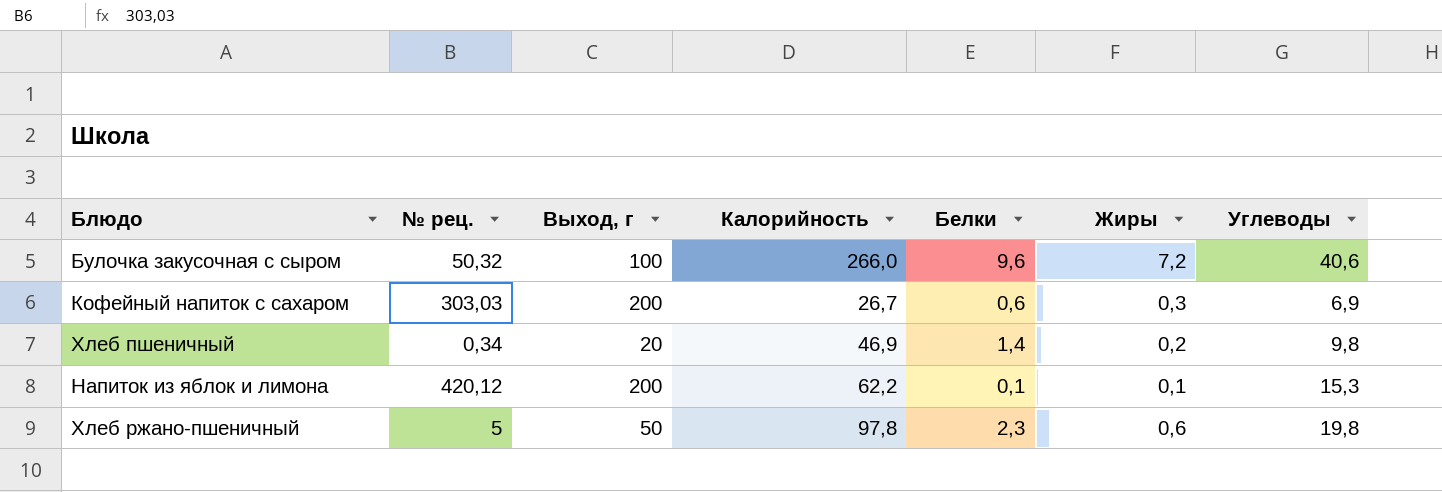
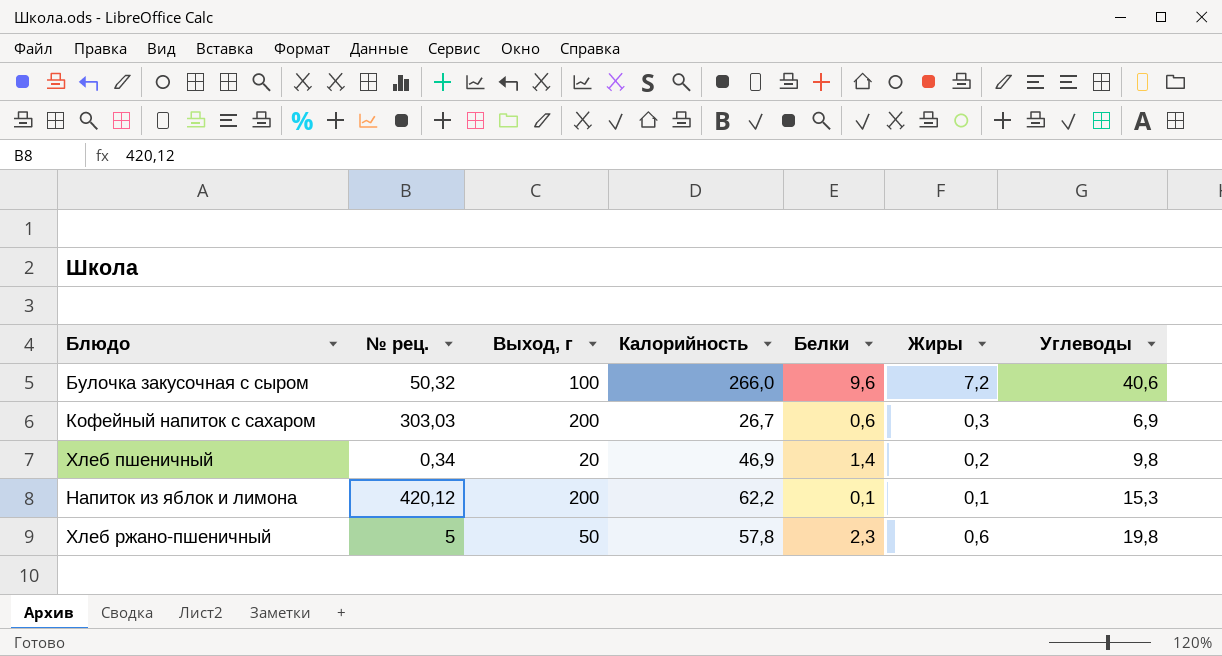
Хлеб ржано-пшеничный | Калорийность: 97,8 -> 57,8

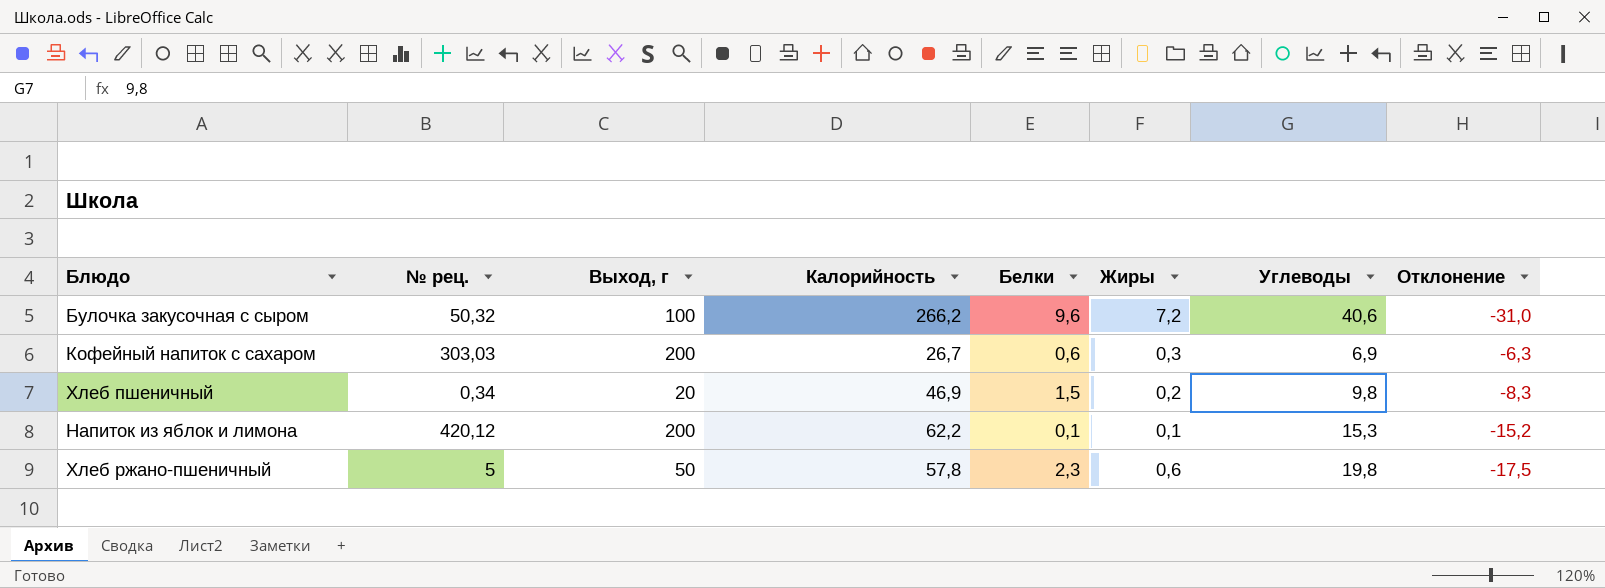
column Отклонение | formula: none -> [Белки] - [Углеводы]
Булочка закусочная с сыром | Калорийность: 266,0 -> 266,2
Хлеб пшеничный | Белки: 1,4 -> 1,5

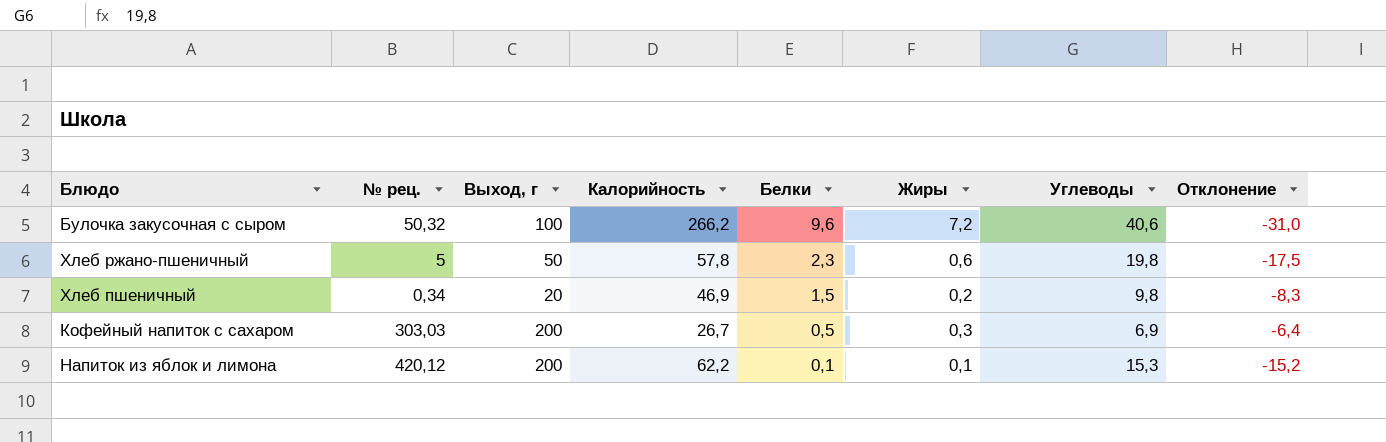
row order: none -> Белки descending
Кофейный напиток с сахаром | Белки: 0,6 -> 0,5
Кофейный напиток с сахаром | Отклонение: -6,3 -> -6,4

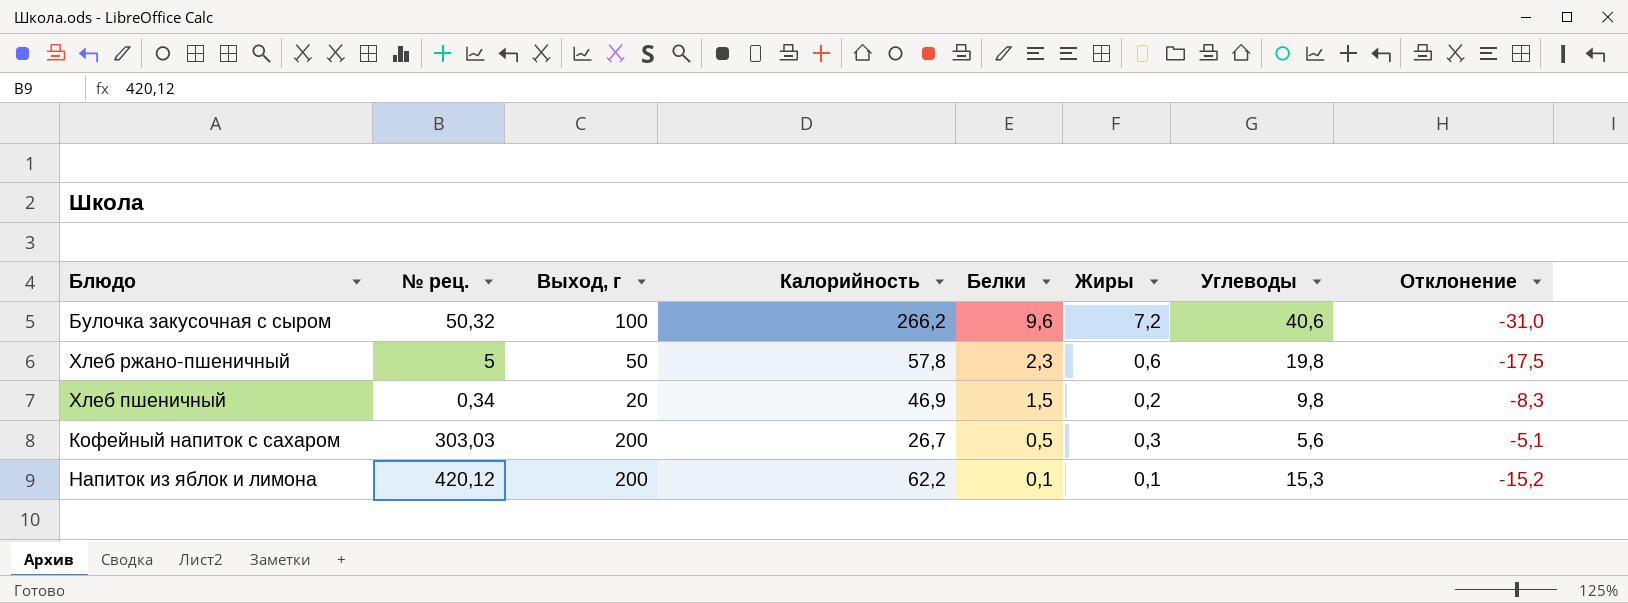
Кофейный напиток с сахаром | Углеводы: 6,9 -> 5,6
Кофейный напиток с сахаром | Отклонение: -6,4 -> -5,1

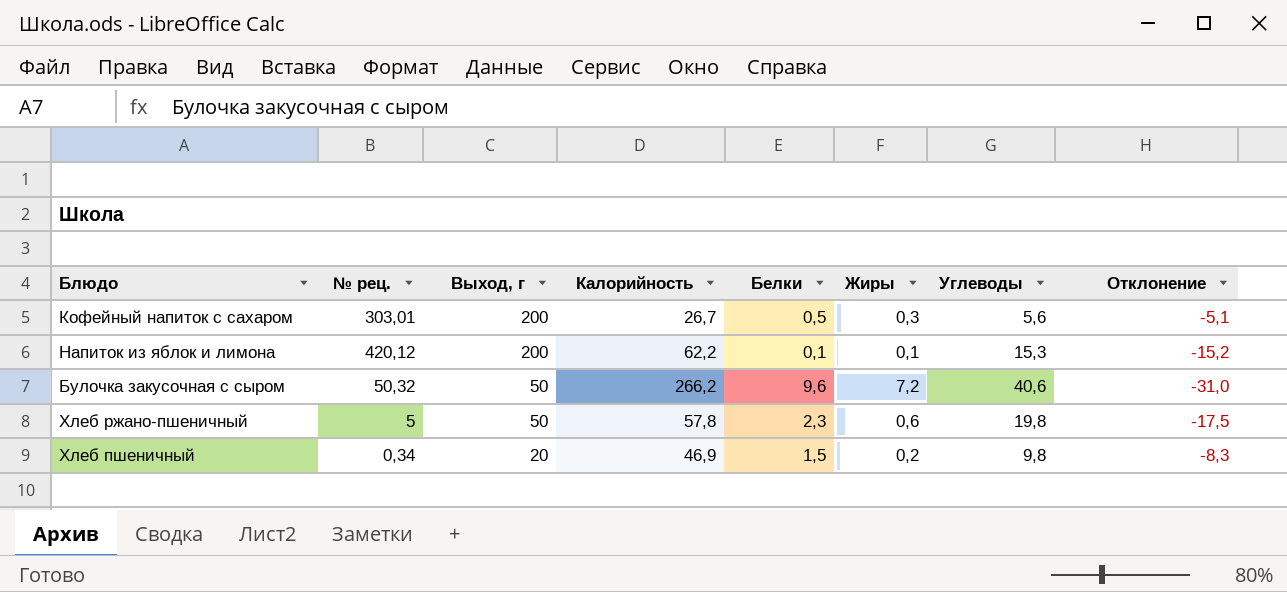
row order: Белки descending -> Выход, г descending
Кофейный напиток с сахаром | № рец.: 303,03 -> 303,01
Булочка закусочная с сыром | Выход, г: 100 -> 50

